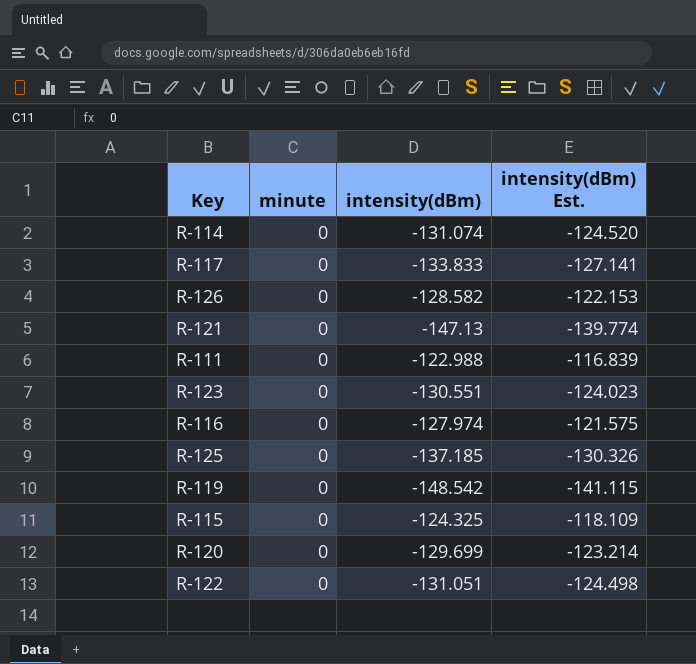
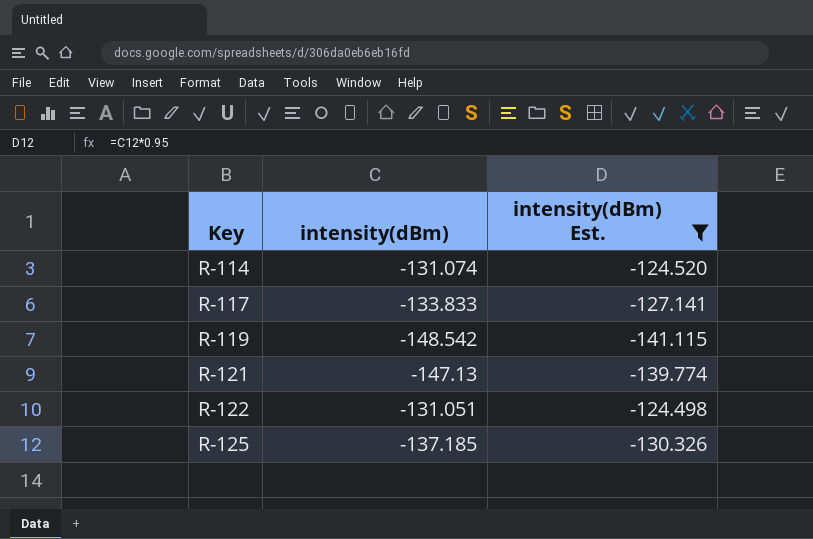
filter: none -> intensity(dBm) Est. <= -124.498
row order: none -> Key ascending
column minute | position: 2 -> none

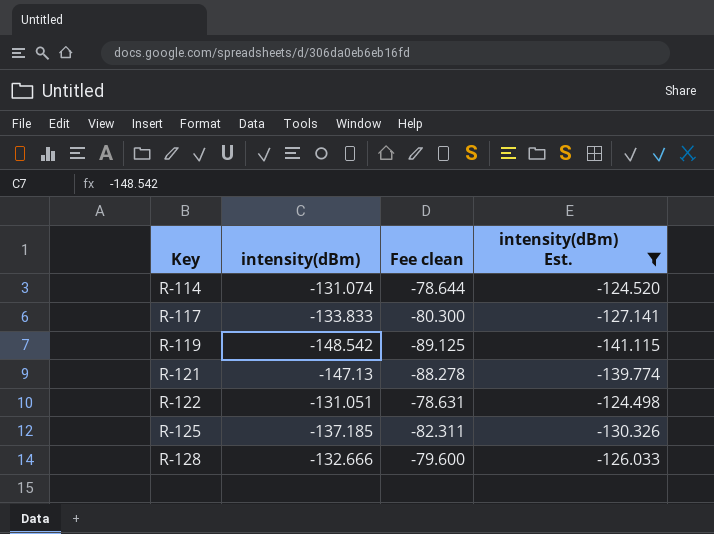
column Fee clean | formula: none -> [intensity(dBm)] * 0.6
row R-128: none -> -132.666 | -79.600 | -126.033

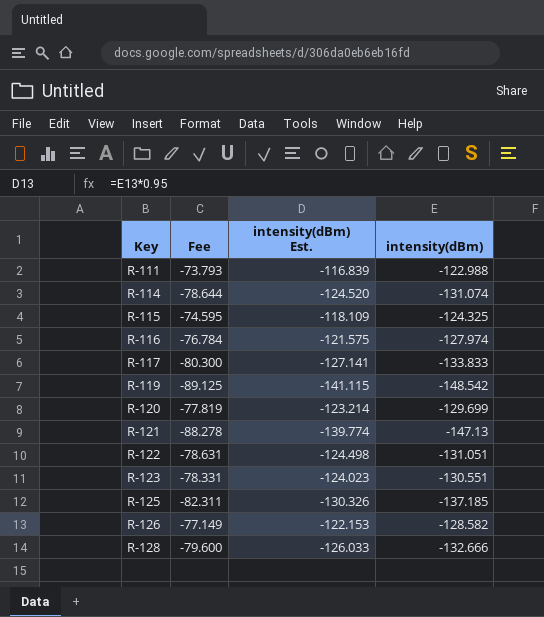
filter: intensity(dBm) Est. <= -124.498 -> none
column name: Fee clean -> Fee
column intensity(dBm) | position: 2 -> 4

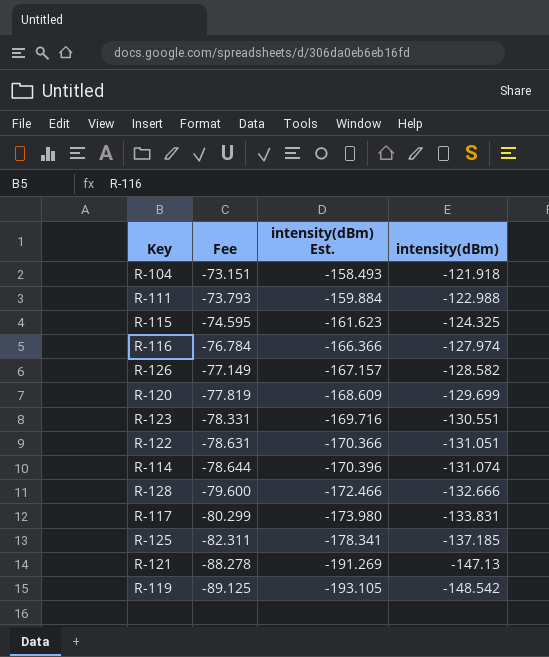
row order: Key ascending -> Fee descending
column intensity(dBm) Est. | formula: [intensity(dBm)] * 0.95 -> [intensity(dBm)] * 1.3
row R-104: none -> -73.151 | -158.493 | -121.918
R-117 | Fee: -80.300 -> -80.299
R-117 | intensity(dBm): -133.833 -> -133.831

